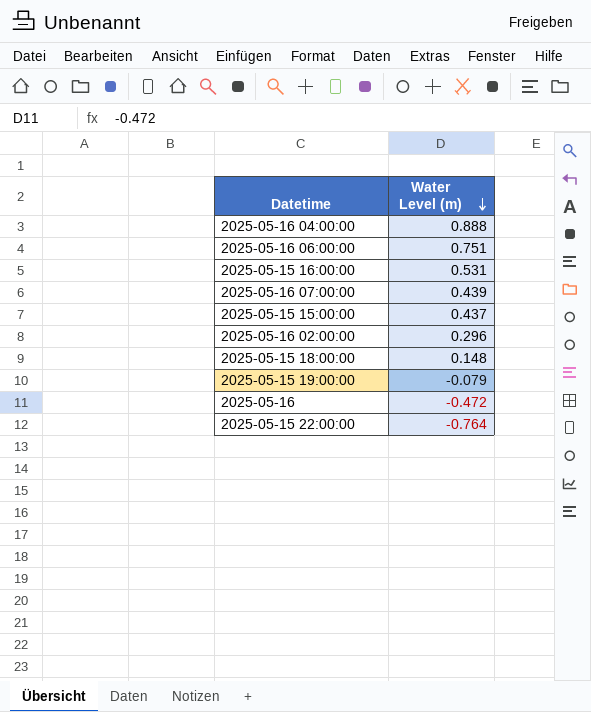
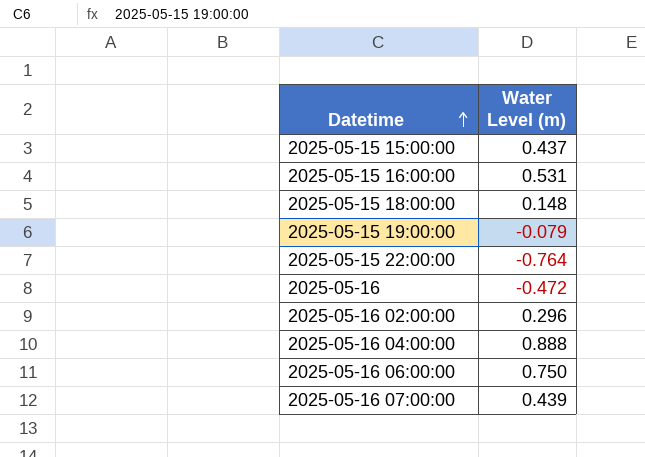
row order: Water Level (m) descending -> Datetime ascending
2025-05-16 06:00:00 | Water Level (m): 0.751 -> 0.750

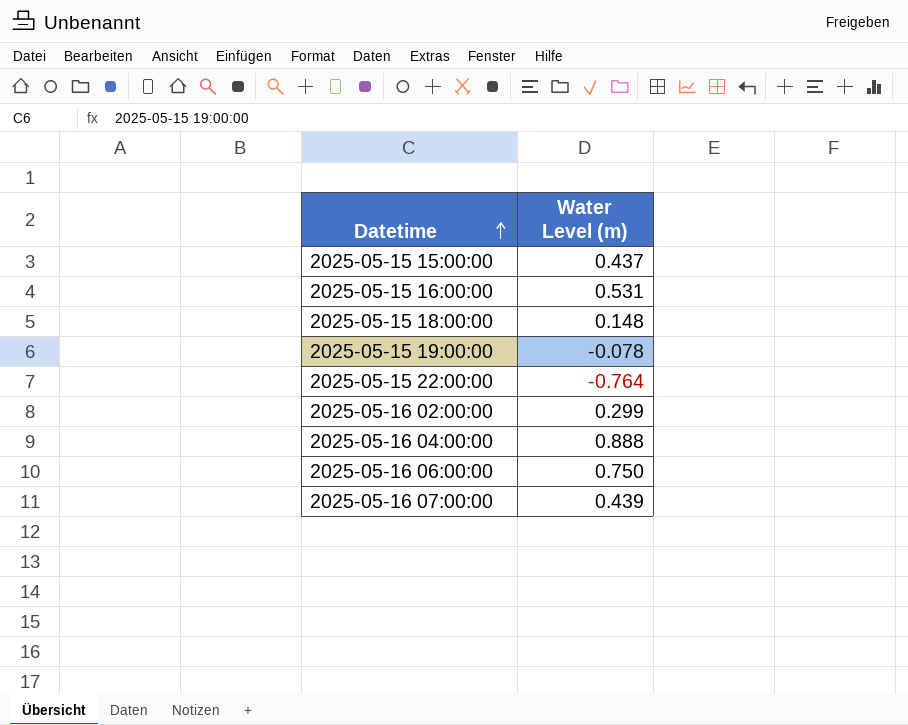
row 2025-05-16: -0.472 -> none
2025-05-15 19:00:00 | Water Level (m): -0.079 -> -0.078
2025-05-16 02:00:00 | Water Level (m): 0.296 -> 0.299

